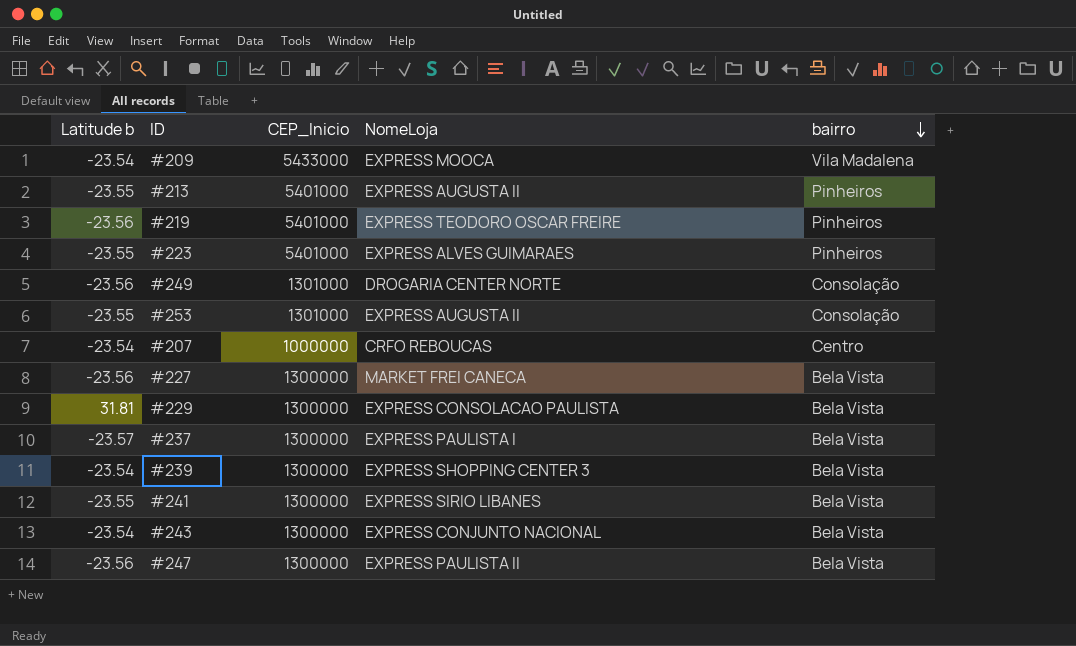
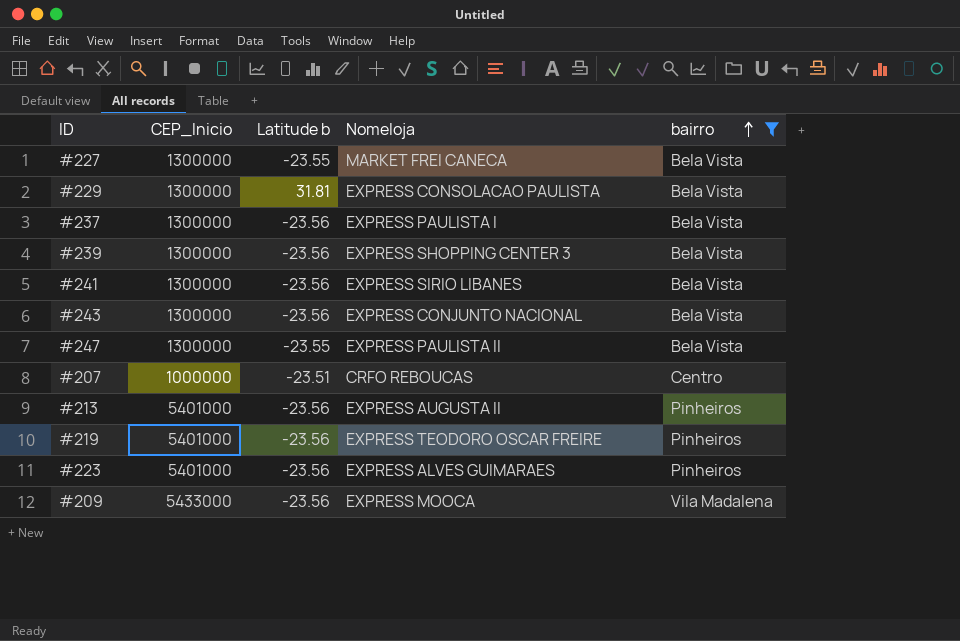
filter: none -> bairro != Consolação
row order: bairro descending -> bairro ascending
column Latitude b | position: 1 -> 3
column name: NomeLoja -> Nomeloja
#227 | Latitude b: -23.56 -> -23.55
#237 | Latitude b: -23.57 -> -23.56
#239 | Latitude b: -23.54 -> -23.56
#241 | Latitude b: -23.55 -> -23.56
#243 | Latitude b: -23.54 -> -23.56
#247 | Latitude b: -23.56 -> -23.55
#207 | Latitude b: -23.54 -> -23.51
#213 | Latitude b: -23.55 -> -23.56
#223 | Latitude b: -23.55 -> -23.56
#209 | Latitude b: -23.54 -> -23.56

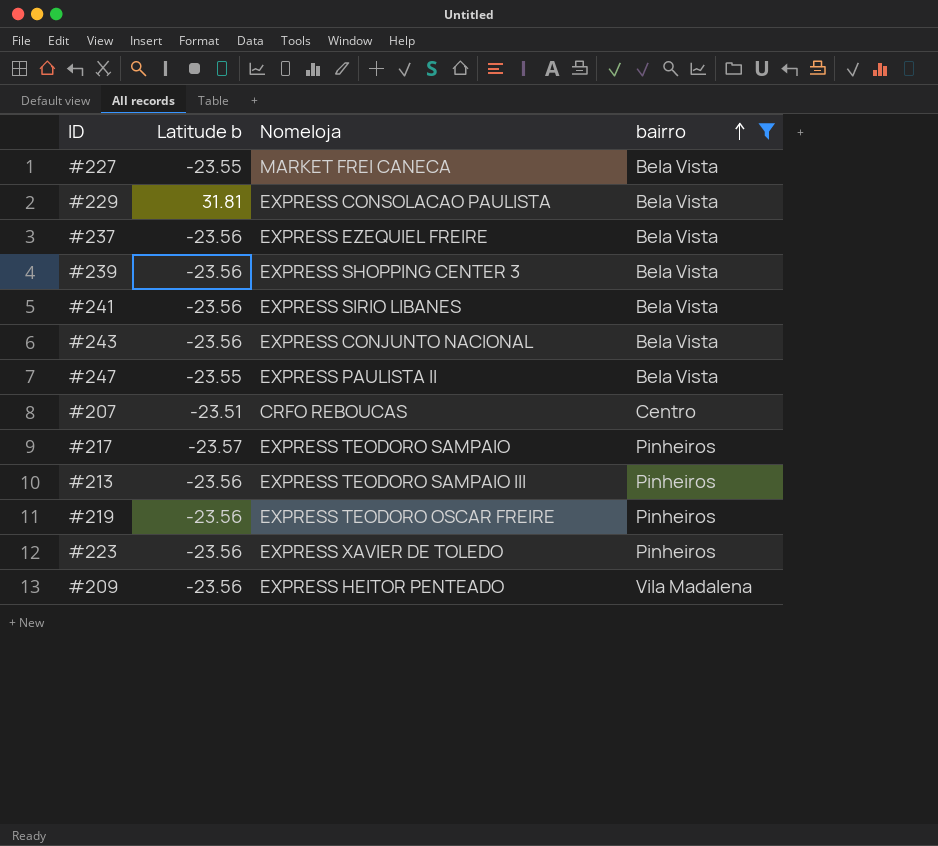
column CEP_Inicio | position: 2 -> none
#237 | Nomeloja: EXPRESS PAULISTA I -> EXPRESS EZEQUIEL FREIRE
row #217: none -> -23.57 | EXPRESS TEODORO SAMPAIO | Pinheiros
#213 | Nomeloja: EXPRESS AUGUSTA II -> EXPRESS TEODORO SAMPAIO III
#223 | Nomeloja: EXPRESS ALVES GUIMARAES -> EXPRESS XAVIER DE TOLEDO
#209 | Nomeloja: EXPRESS MOOCA -> EXPRESS HEITOR PENTEADO

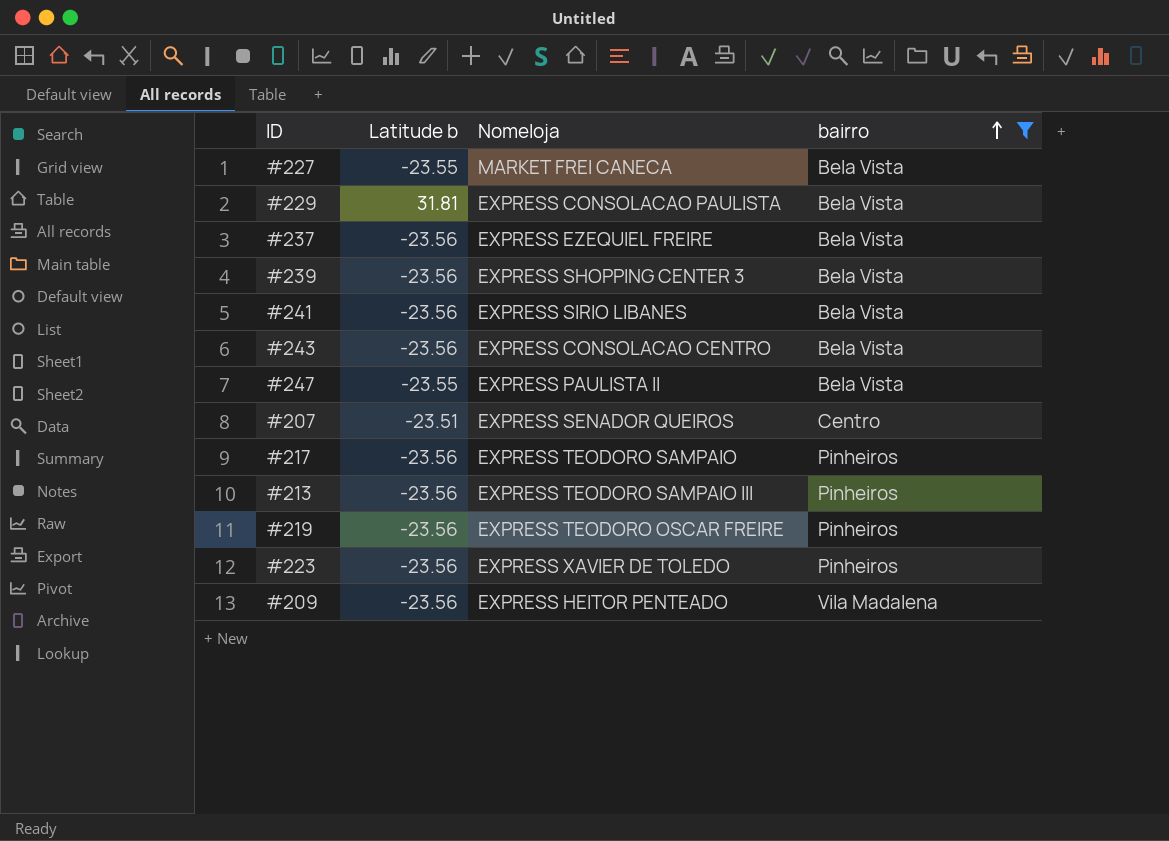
#243 | Nomeloja: EXPRESS CONJUNTO NACIONAL -> EXPRESS CONSOLACAO CENTRO
#207 | Nomeloja: CRFO REBOUCAS -> EXPRESS SENADOR QUEIROS
#217 | Latitude b: -23.57 -> -23.56

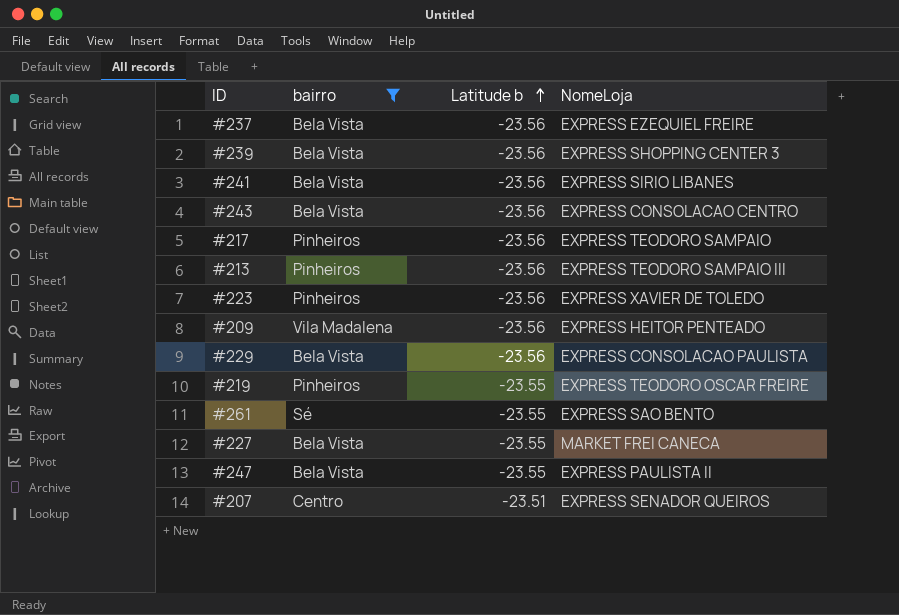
row order: bairro ascending -> Latitude b ascending
column bairro | position: 4 -> 2
column name: Nomeloja -> NomeLoja
#229 | Latitude b: 31.81 -> -23.56
#219 | Latitude b: -23.56 -> -23.55
row #261: none -> Sé | -23.55 | EXPRESS SAO BENTO

